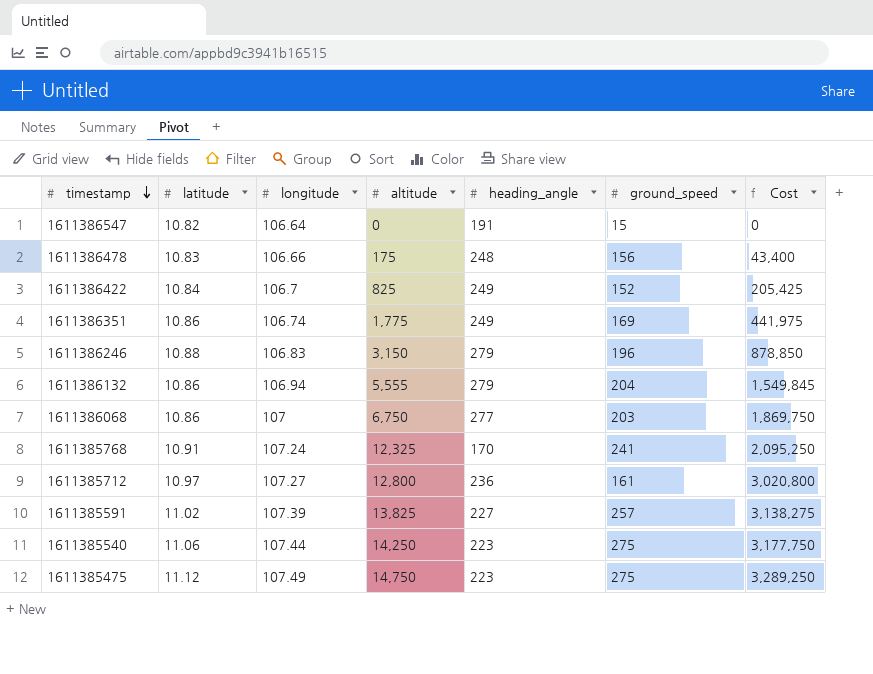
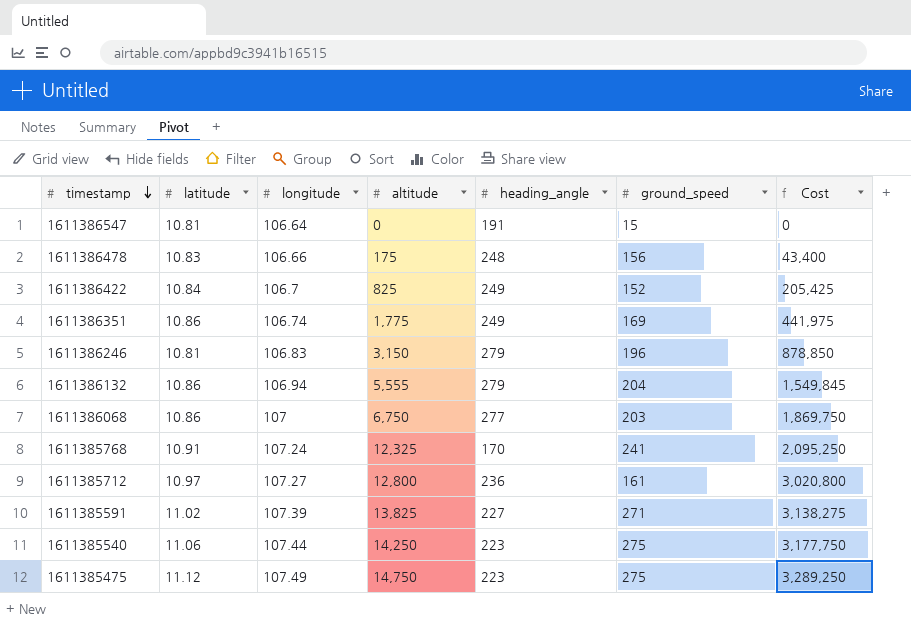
1611386547 | latitude: 10.82 -> 10.81
1611386246 | latitude: 10.88 -> 10.81
1611385591 | ground_speed: 257 -> 271

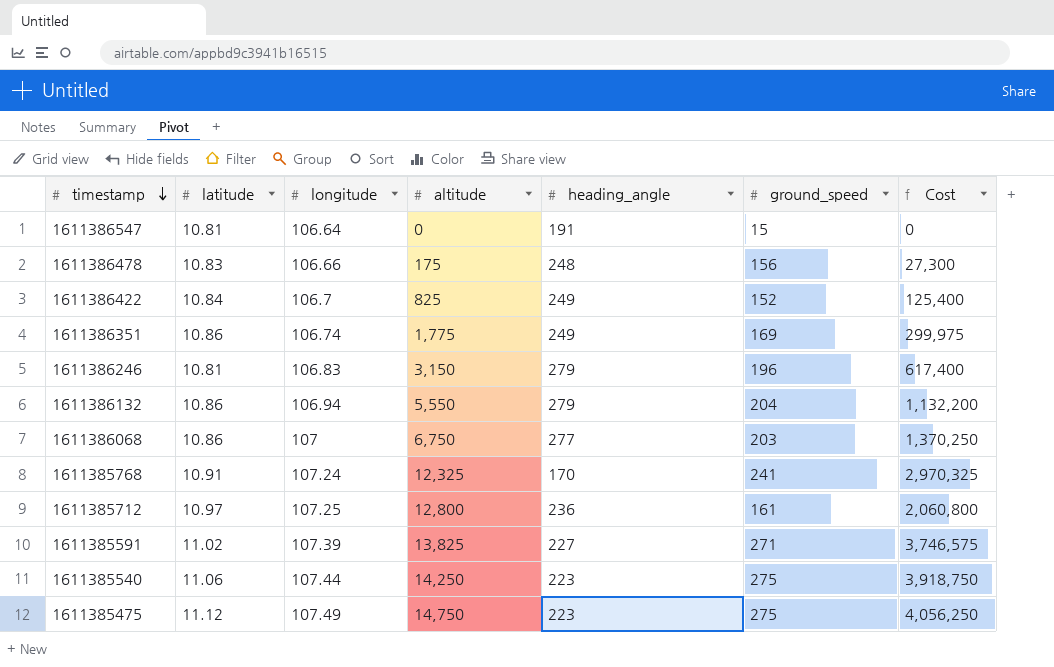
column Cost | formula: [altitude] * [heading_angle] -> [altitude] * [ground_speed]
1611386132 | altitude: 5,555 -> 5,550
1611385712 | longitude: 107.27 -> 107.25

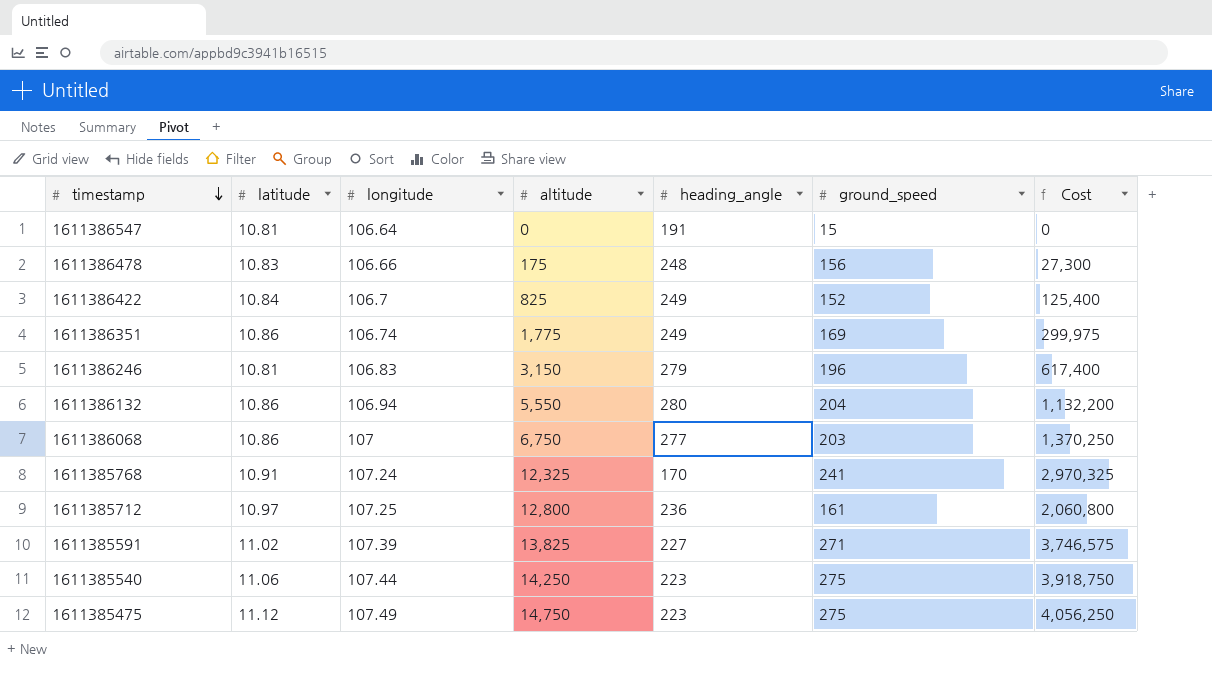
1611386132 | heading_angle: 279 -> 280

